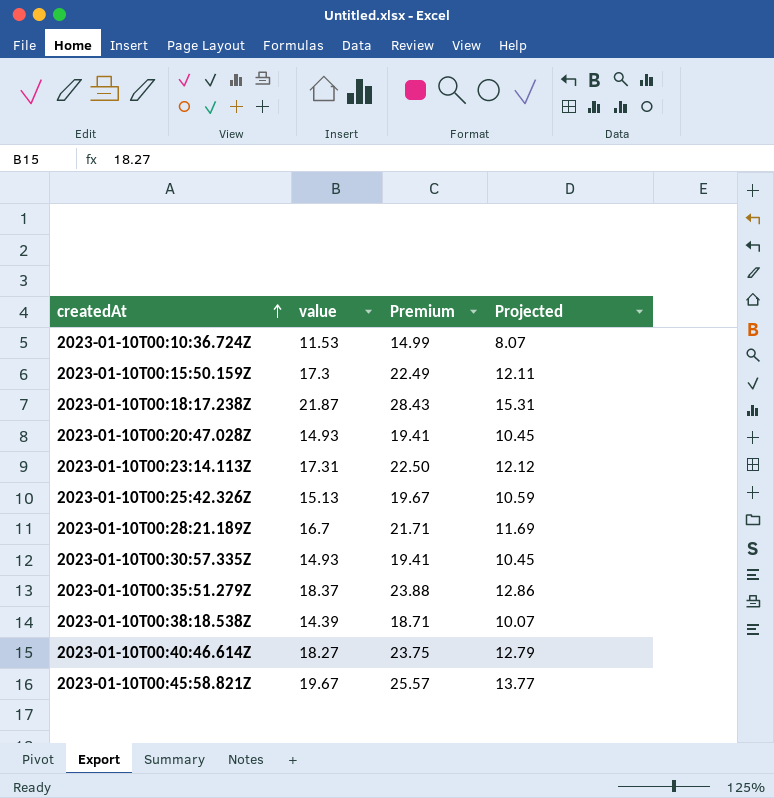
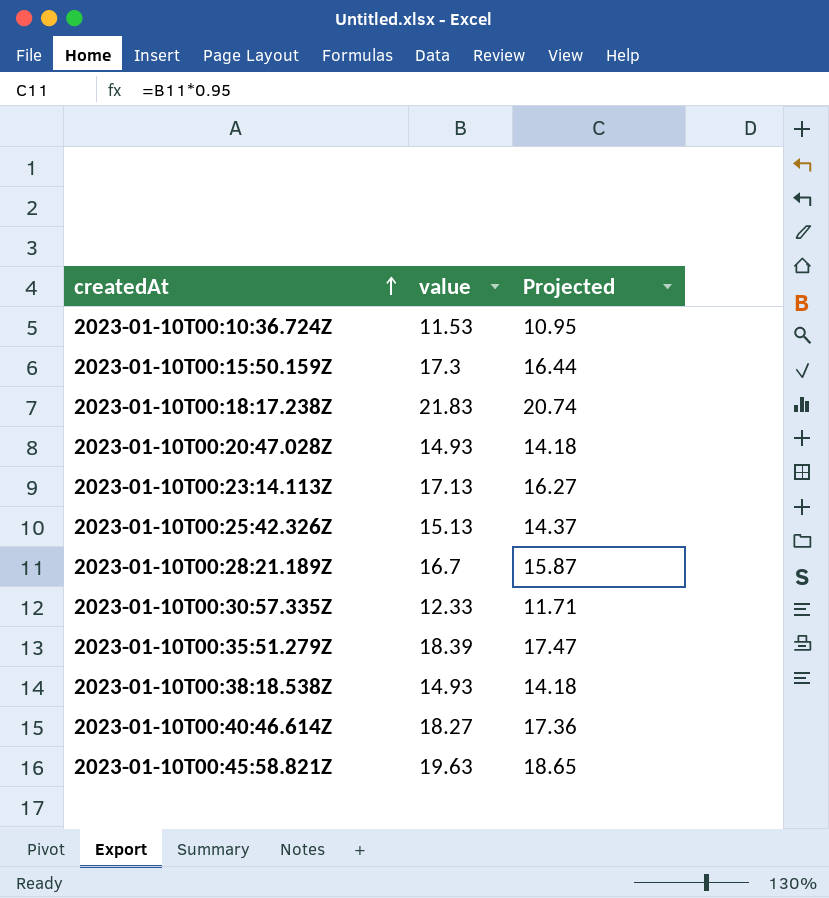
column Premium | formula: [value] * 1.3 -> none
column Projected | formula: [value] * 0.7 -> [value] * 0.95
2023-01-10T00:18:17.238Z | value: 21.87 -> 21.83
2023-01-10T00:23:14.113Z | value: 17.31 -> 17.13
2023-01-10T00:30:57.335Z | value: 14.93 -> 12.33
2023-01-10T00:35:51.279Z | value: 18.37 -> 18.39
2023-01-10T00:38:18.538Z | value: 14.39 -> 14.93
2023-01-10T00:45:58.821Z | value: 19.67 -> 19.63

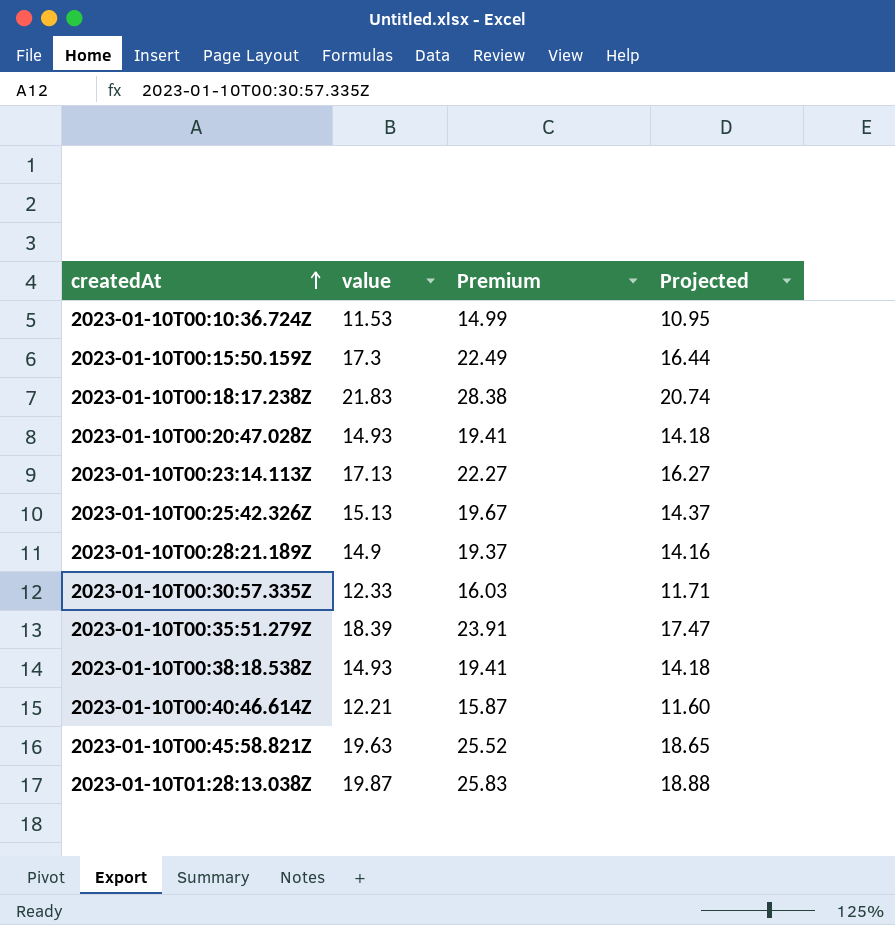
column Premium | formula: none -> [value] * 1.3
2023-01-10T00:28:21.189Z | value: 16.7 -> 14.9
2023-01-10T00:28:21.189Z | Projected: 15.87 -> 14.16
2023-01-10T00:40:46.614Z | value: 18.27 -> 12.21
2023-01-10T00:40:46.614Z | Projected: 17.36 -> 11.60
row 2023-01-10T01:28:13.038Z: none -> 19.87 | 25.83 | 18.88

